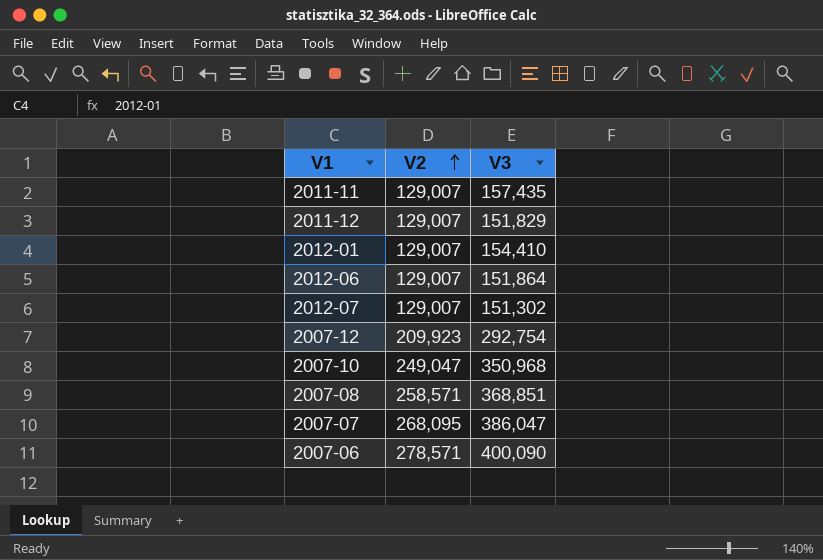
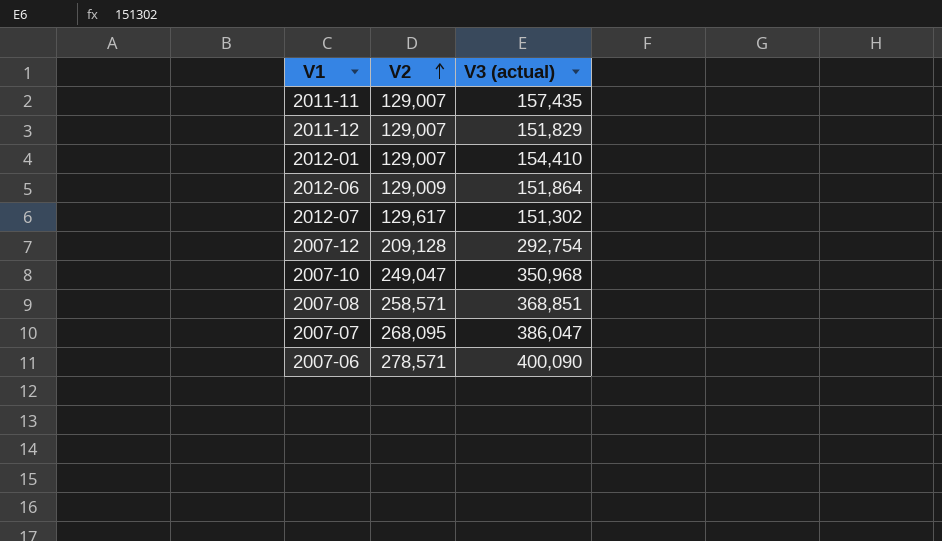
column name: V3 -> V3 (actual)
2012-06 | V2: 129,007 -> 129,009
2012-07 | V2: 129,007 -> 129,617
2007-12 | V2: 209,923 -> 209,128

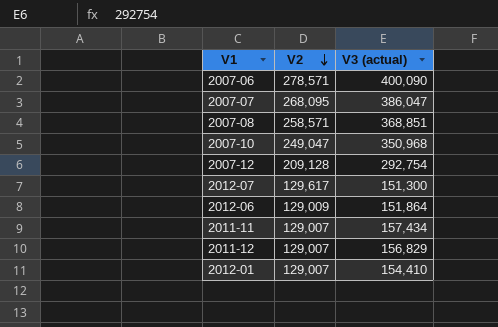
row order: V2 ascending -> V2 descending
2012-07 | V3 (actual): 151,302 -> 151,300
2011-11 | V3 (actual): 157,435 -> 157,434
2011-12 | V3 (actual): 151,829 -> 156,829

